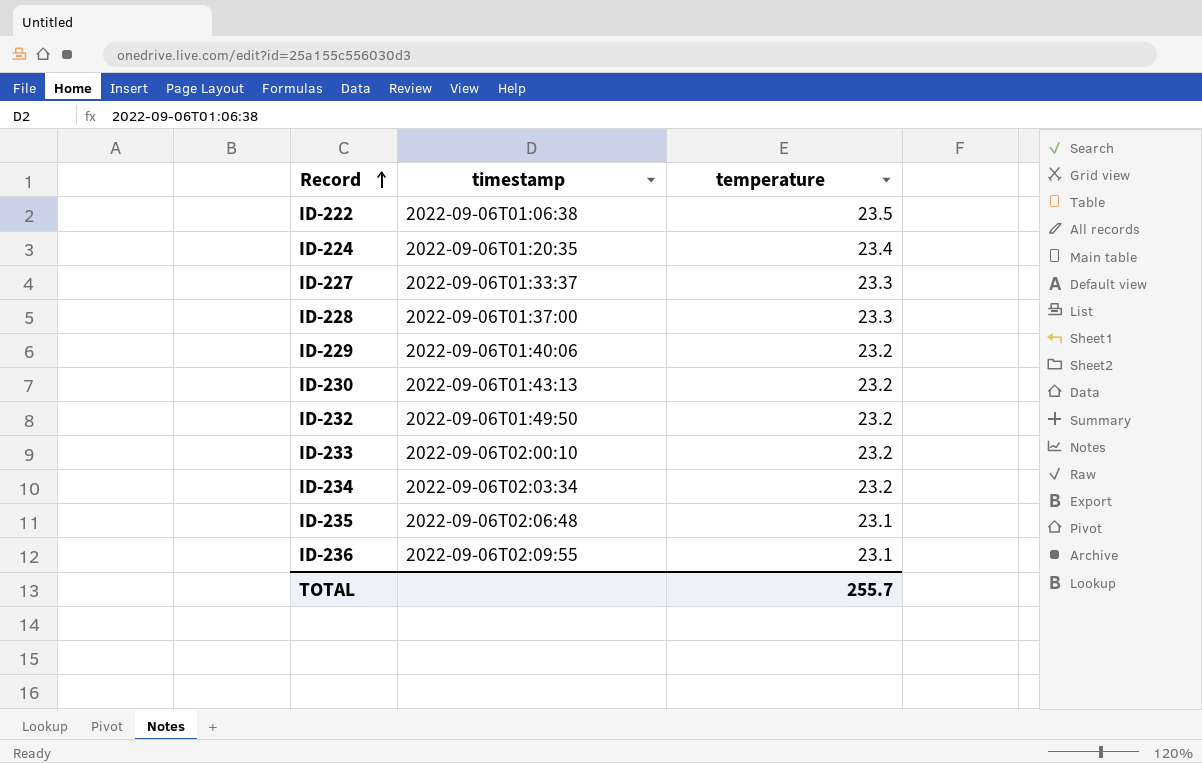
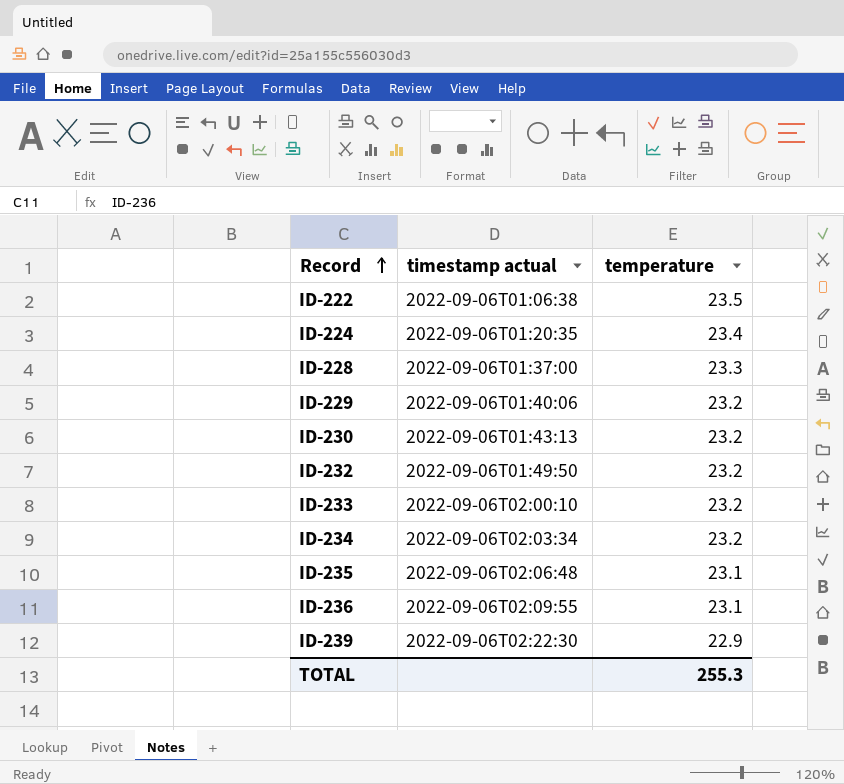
column name: timestamp -> timestamp actual
row ID-227: 2022-09-06T01:33:37 | 23.3 -> none
row ID-239: none -> 2022-09-06T02:22:30 | 22.9
TOTAL | temperature: 255.7 -> 255.3

